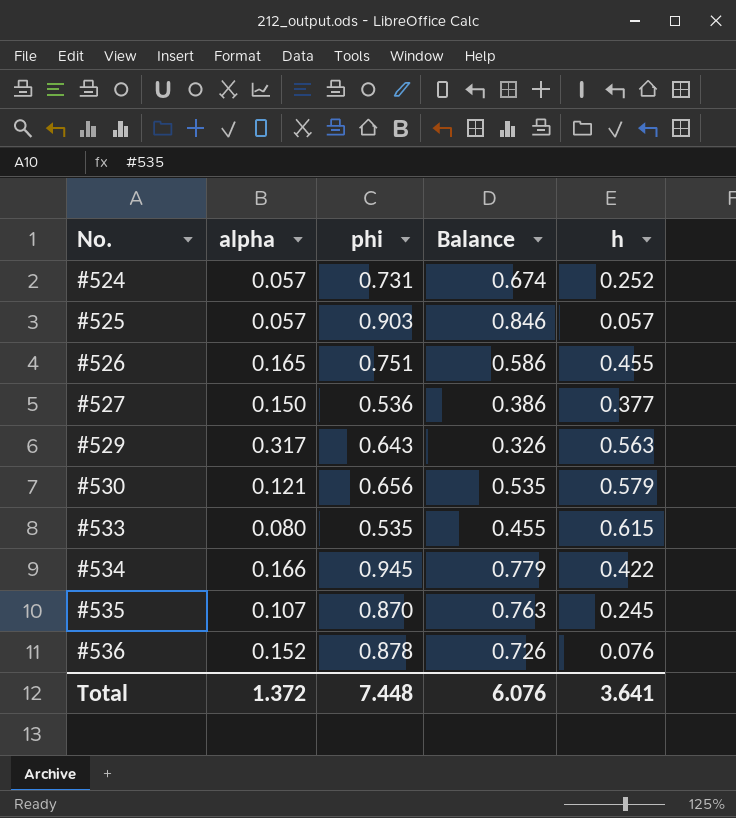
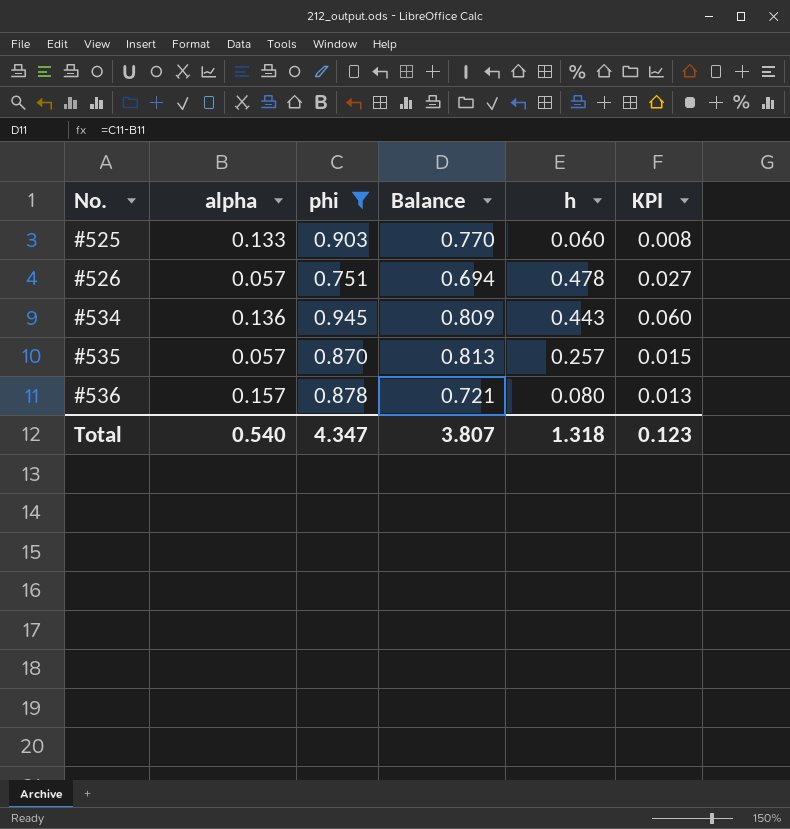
filter: none -> phi >= 0.751
column KPI | formula: none -> [alpha] * [h]
#525 | alpha: 0.057 -> 0.133
#525 | Balance: 0.846 -> 0.770
#525 | h: 0.057 -> 0.060
#526 | alpha: 0.165 -> 0.057
#526 | Balance: 0.586 -> 0.694
#526 | h: 0.455 -> 0.478
#534 | alpha: 0.166 -> 0.136
#534 | Balance: 0.779 -> 0.809
#534 | h: 0.422 -> 0.443
#535 | alpha: 0.107 -> 0.057
#535 | Balance: 0.763 -> 0.813
#535 | h: 0.245 -> 0.257
#536 | alpha: 0.152 -> 0.157
#536 | Balance: 0.726 -> 0.721
#536 | h: 0.076 -> 0.080
Total | alpha: 1.372 -> 0.540
Total | phi: 7.448 -> 4.347
Total | Balance: 6.076 -> 3.807
Total | h: 3.641 -> 1.318

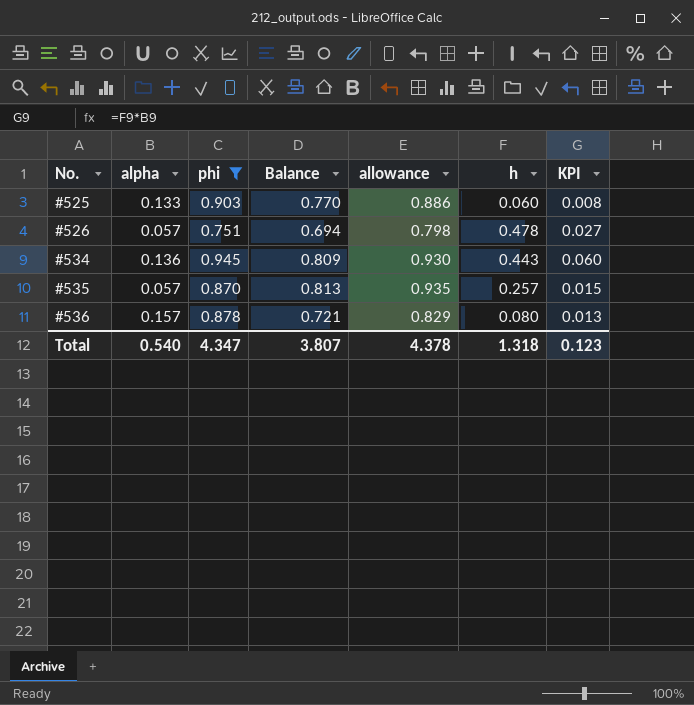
column allowance | formula: none -> [Balance] * 1.15

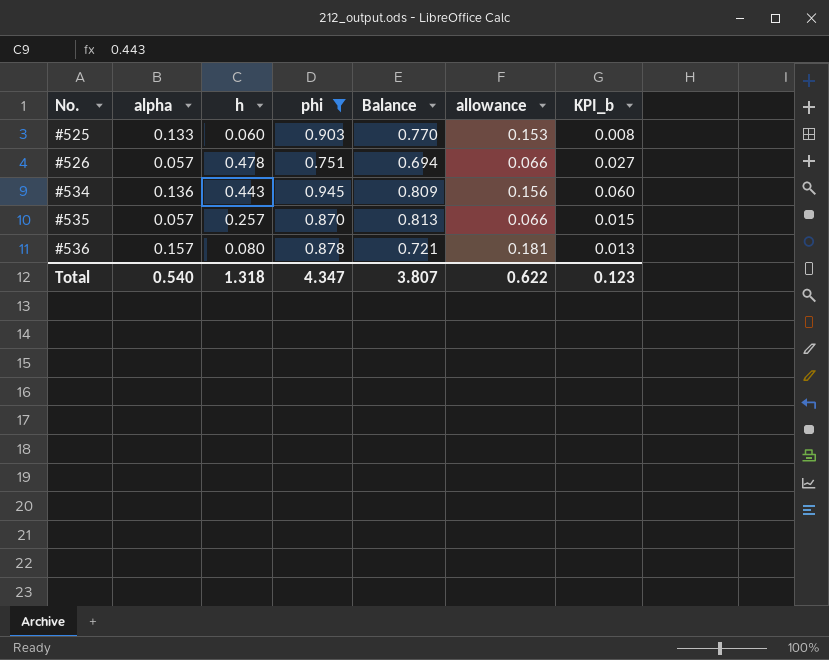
column h | position: 6 -> 3
column allowance | formula: [Balance] * 1.15 -> [alpha] * 1.15
column name: KPI -> KPI_b
Total | allowance: 4.378 -> 0.622

